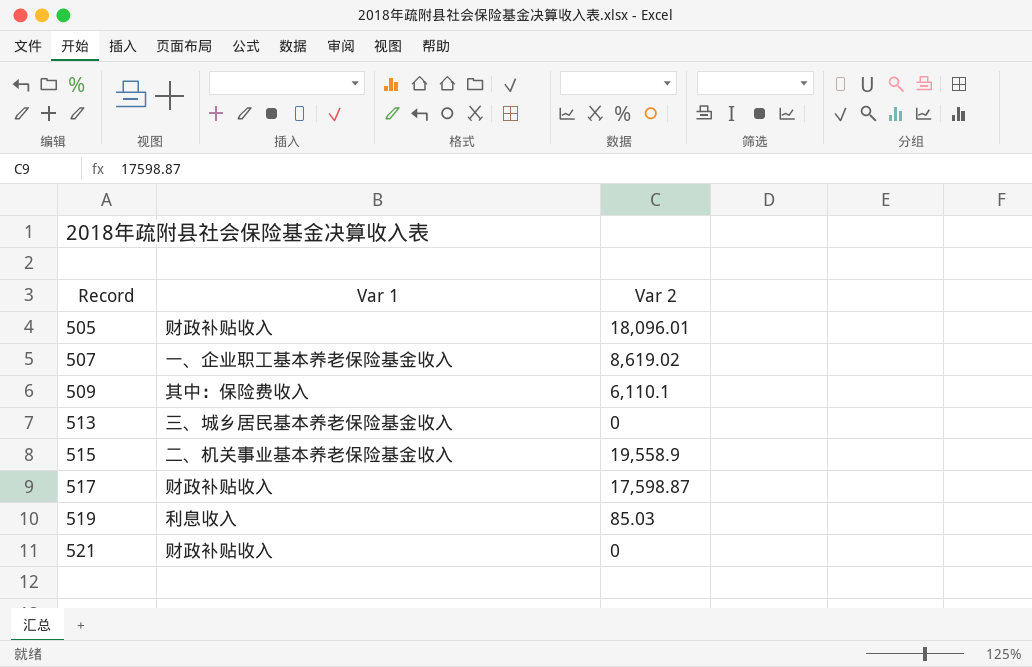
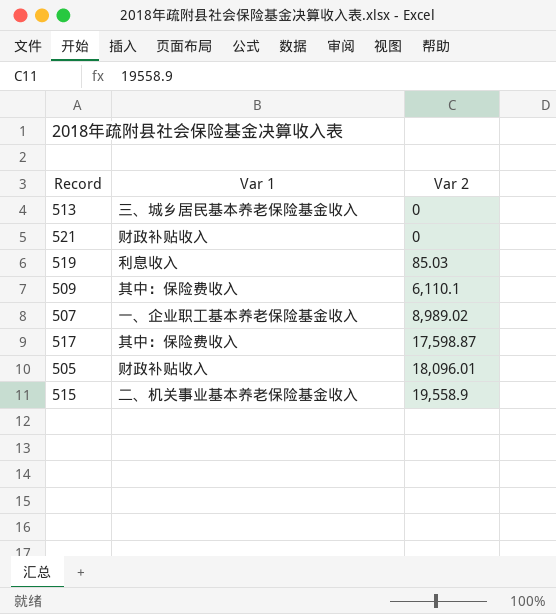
row order: Record ascending -> Var 2 ascending
507 | Var 2: 8,619.02 -> 8,989.02
517 | Var 1: 财政补贴收入 -> 其中：保险费收入

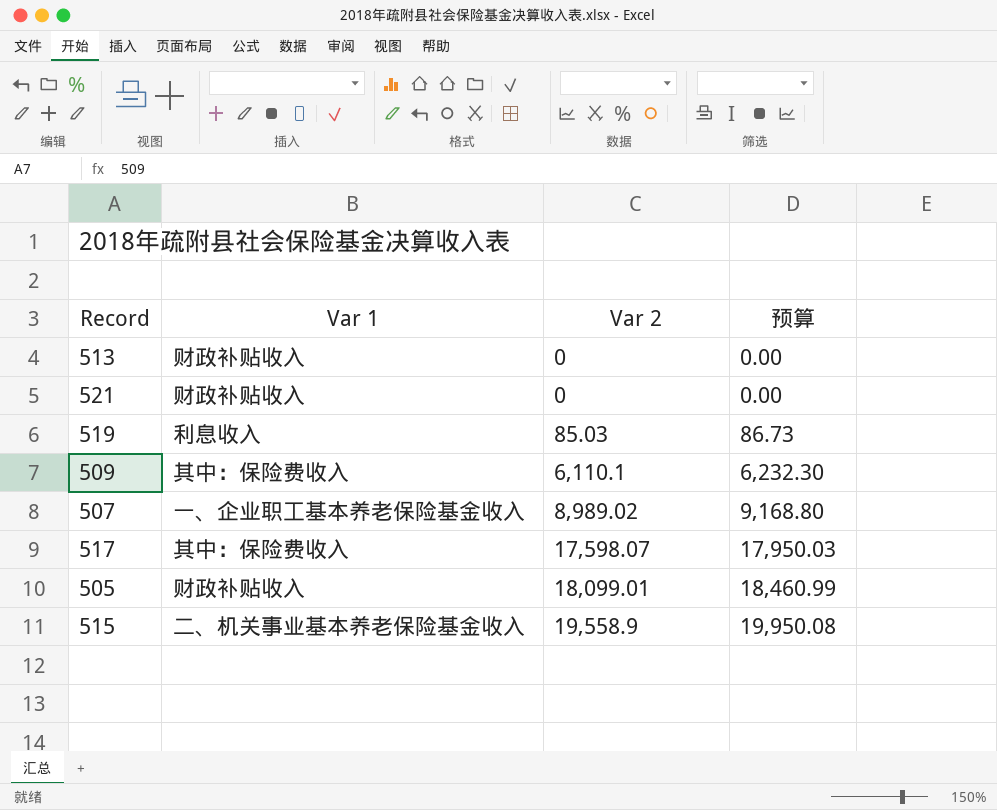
column 预算 | formula: none -> [Var 2] * 1.02
513 | Var 1: 三、城乡居民基本养老保险基金收入 -> 财政补贴收入
517 | Var 2: 17,598.87 -> 17,598.07
505 | Var 2: 18,096.01 -> 18,099.01

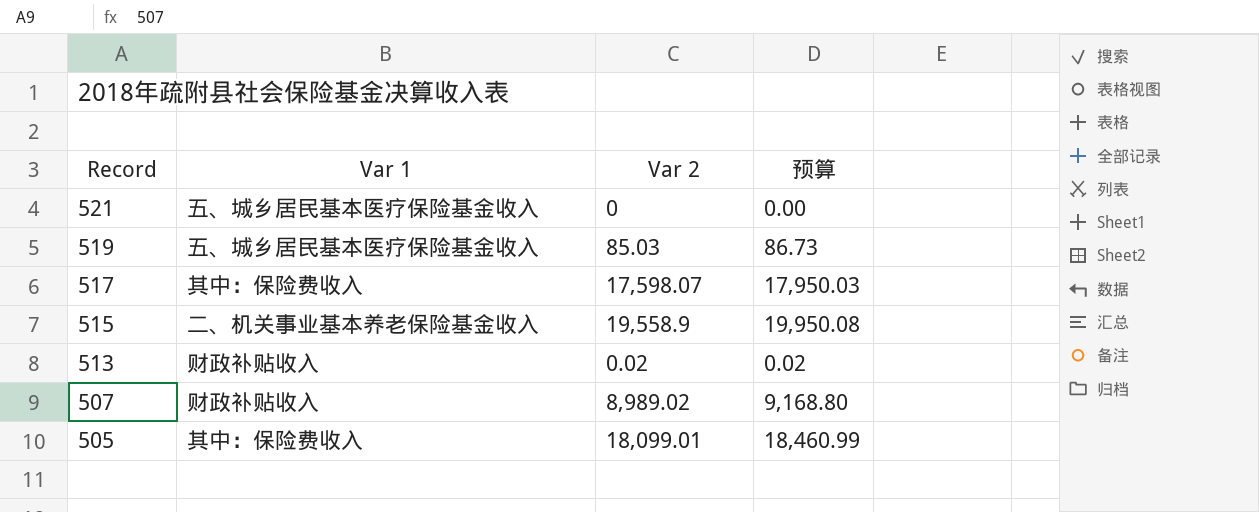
row order: Var 2 ascending -> Record descending
row 509: 其中：保险费收入 | 6,110.1 | 6,232.30 -> none
521 | Var 1: 财政补贴收入 -> 五、城乡居民基本医疗保险基金收入
519 | Var 1: 利息收入 -> 五、城乡居民基本医疗保险基金收入
513 | Var 2: 0 -> 0.02
513 | 预算: 0.00 -> 0.02
507 | Var 1: 一、企业职工基本养老保险基金收入 -> 财政补贴收入
505 | Var 1: 财政补贴收入 -> 其中：保险费收入

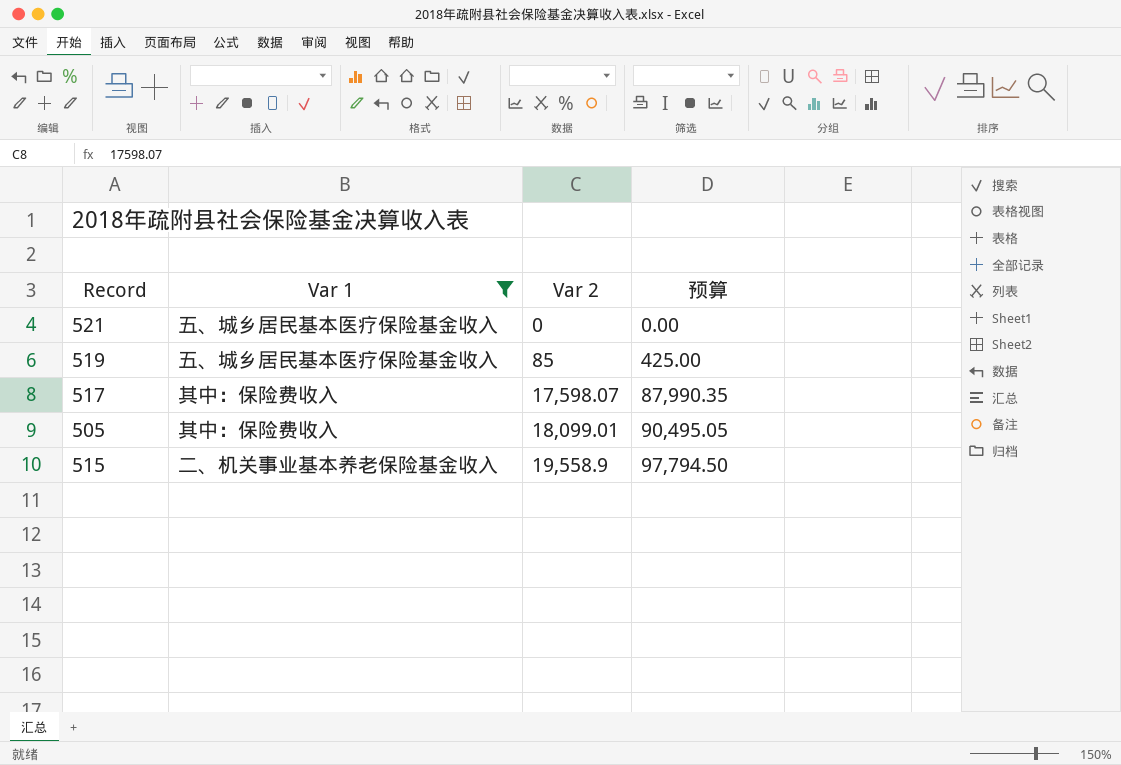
filter: none -> Var 1 != 财政补贴收入
row order: Record descending -> Var 2 ascending
column 预算 | formula: [Var 2] * 1.02 -> [Var 2] * 5
519 | Var 2: 85.03 -> 85

